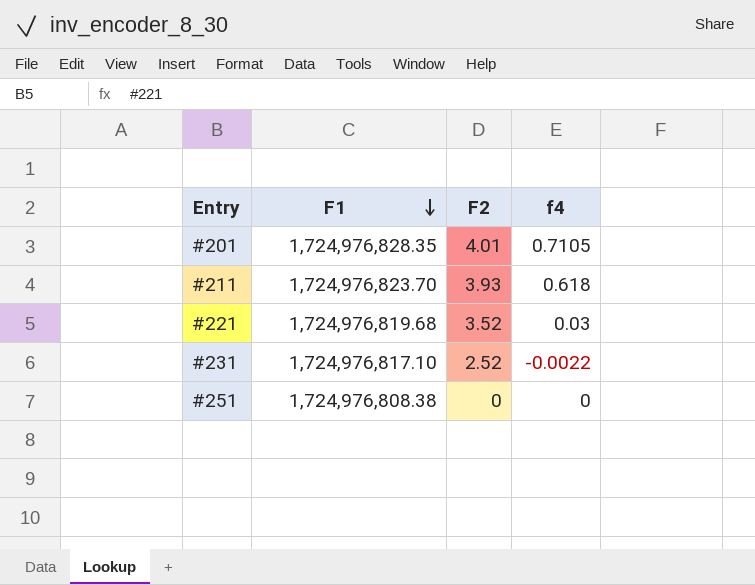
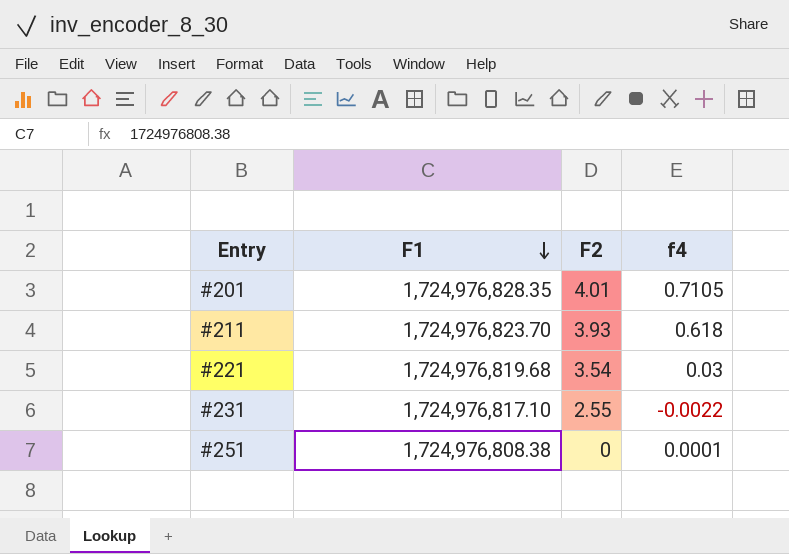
#221 | F2: 3.52 -> 3.54
#231 | F2: 2.52 -> 2.55
#251 | f4: 0 -> 0.0001

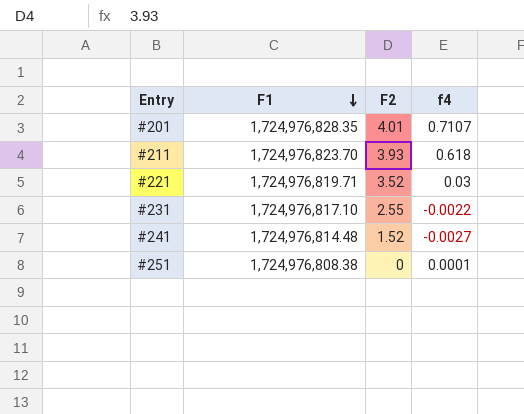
#201 | f4: 0.7105 -> 0.7107
#221 | F1: 1,724,976,819.68 -> 1,724,976,819.71
#221 | F2: 3.54 -> 3.52
row #241: none -> 1,724,976,814.48 | 1.52 | -0.0027

